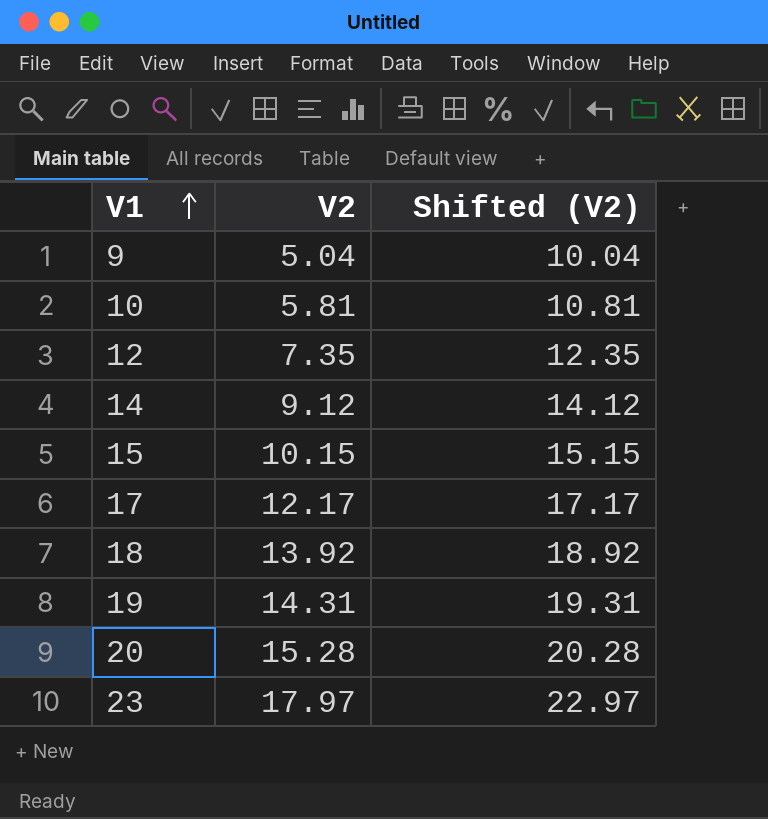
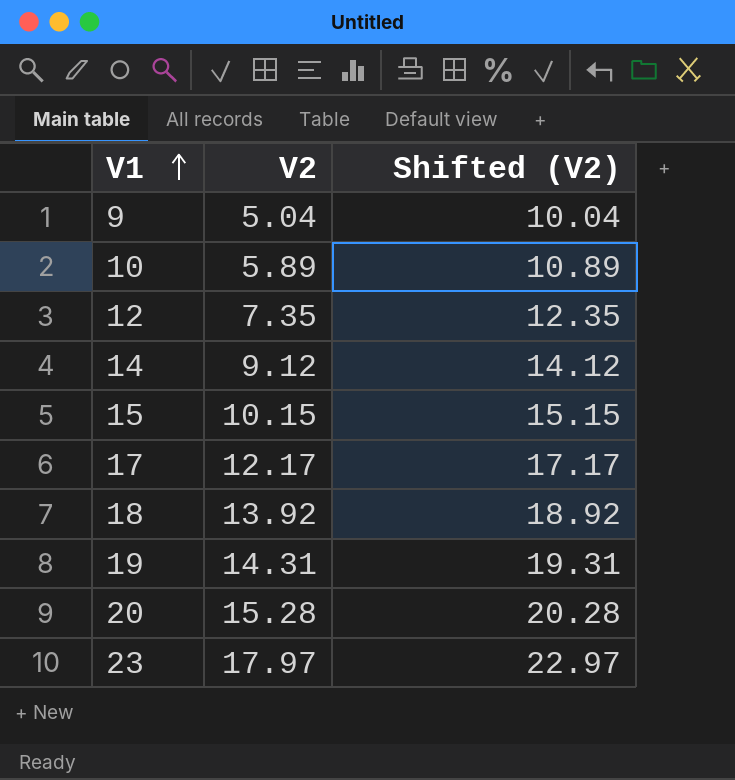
10 | V2: 5.81 -> 5.89
10 | Shifted (V2): 10.81 -> 10.89

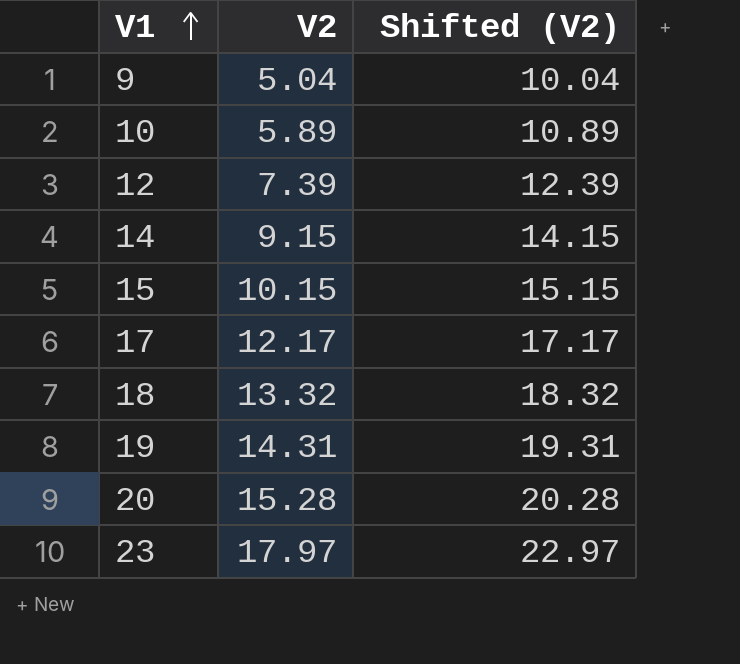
12 | V2: 7.35 -> 7.39
12 | Shifted (V2): 12.35 -> 12.39
14 | V2: 9.12 -> 9.15
14 | Shifted (V2): 14.12 -> 14.15
18 | V2: 13.92 -> 13.32
18 | Shifted (V2): 18.92 -> 18.32

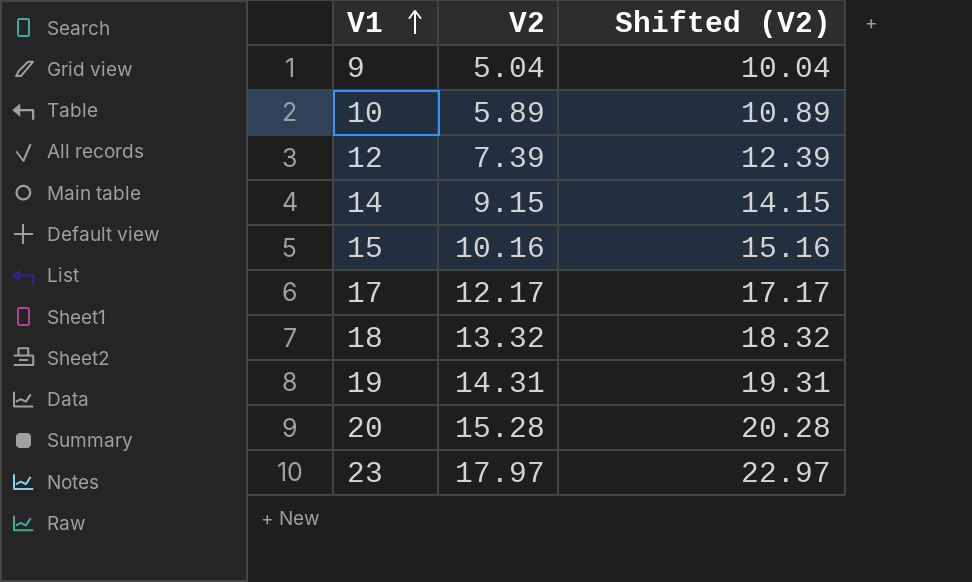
15 | V2: 10.15 -> 10.16
15 | Shifted (V2): 15.15 -> 15.16

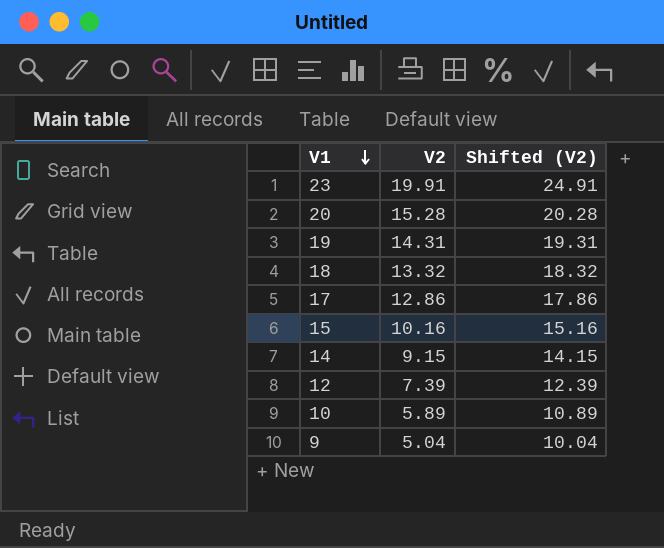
row order: V1 ascending -> V1 descending
23 | V2: 17.97 -> 19.91
23 | Shifted (V2): 22.97 -> 24.91
17 | V2: 12.17 -> 12.86
17 | Shifted (V2): 17.17 -> 17.86

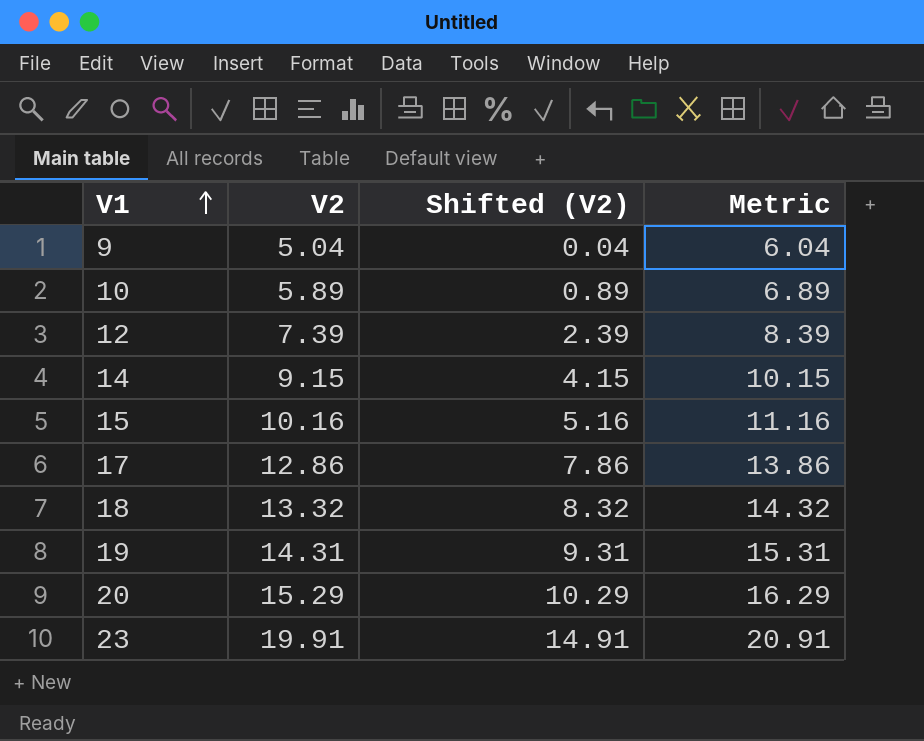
row order: V1 descending -> V1 ascending
column Shifted (V2) | formula: [V2] + 5 -> [V2] - 5
column Metric | formula: none -> [V2] + 1
20 | V2: 15.28 -> 15.29

